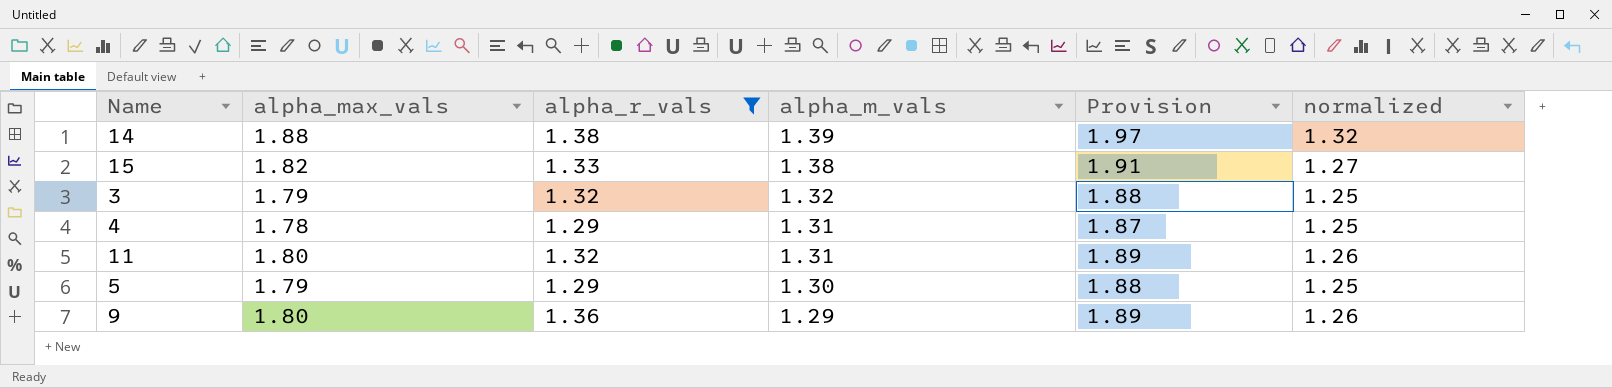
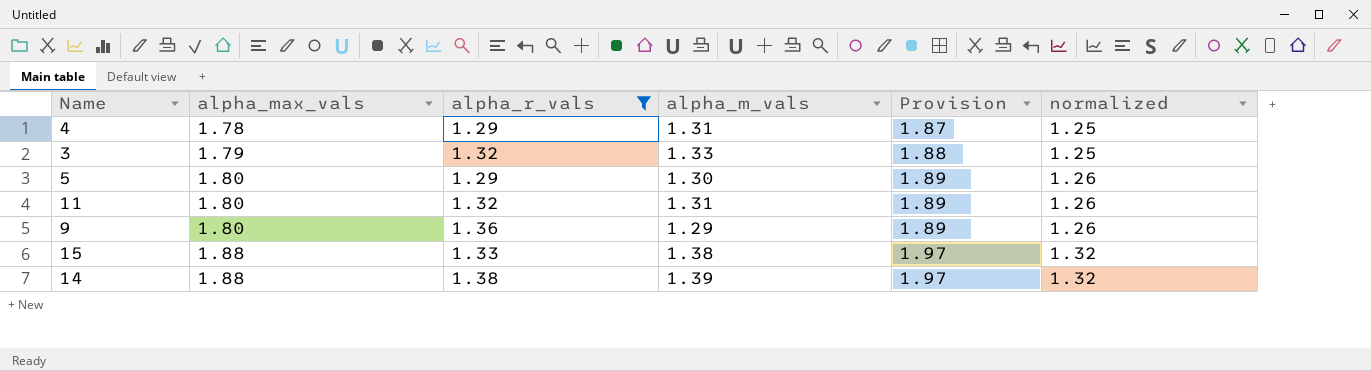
row order: alpha_m_vals descending -> alpha_max_vals ascending
3 | alpha_m_vals: 1.32 -> 1.33
5 | alpha_max_vals: 1.79 -> 1.80
5 | Provision: 1.88 -> 1.89
5 | normalized: 1.25 -> 1.26
15 | alpha_max_vals: 1.82 -> 1.88
15 | Provision: 1.91 -> 1.97
15 | normalized: 1.27 -> 1.32

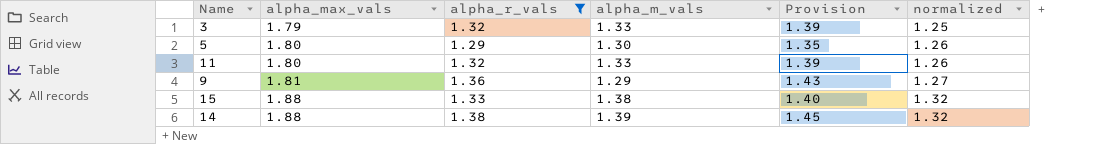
column Provision | formula: [alpha_max_vals] * 1.05 -> [alpha_r_vals] * 1.05
row 4: 1.78 | 1.29 | 1.31 | 1.87 | 1.25 -> none
11 | alpha_m_vals: 1.31 -> 1.33
9 | alpha_max_vals: 1.80 -> 1.81
9 | normalized: 1.26 -> 1.27

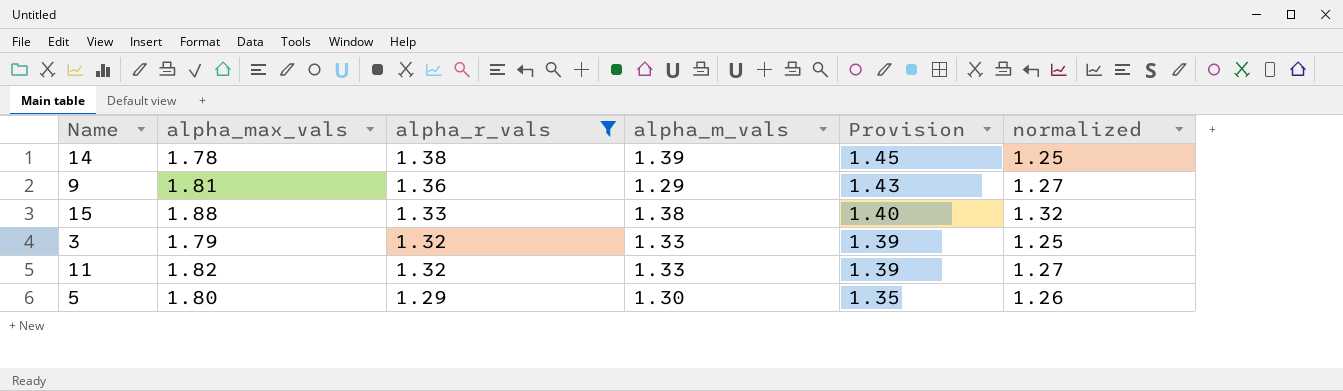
row order: alpha_max_vals ascending -> alpha_r_vals descending
14 | alpha_max_vals: 1.88 -> 1.78
14 | normalized: 1.32 -> 1.25
11 | alpha_max_vals: 1.80 -> 1.82
11 | normalized: 1.26 -> 1.27

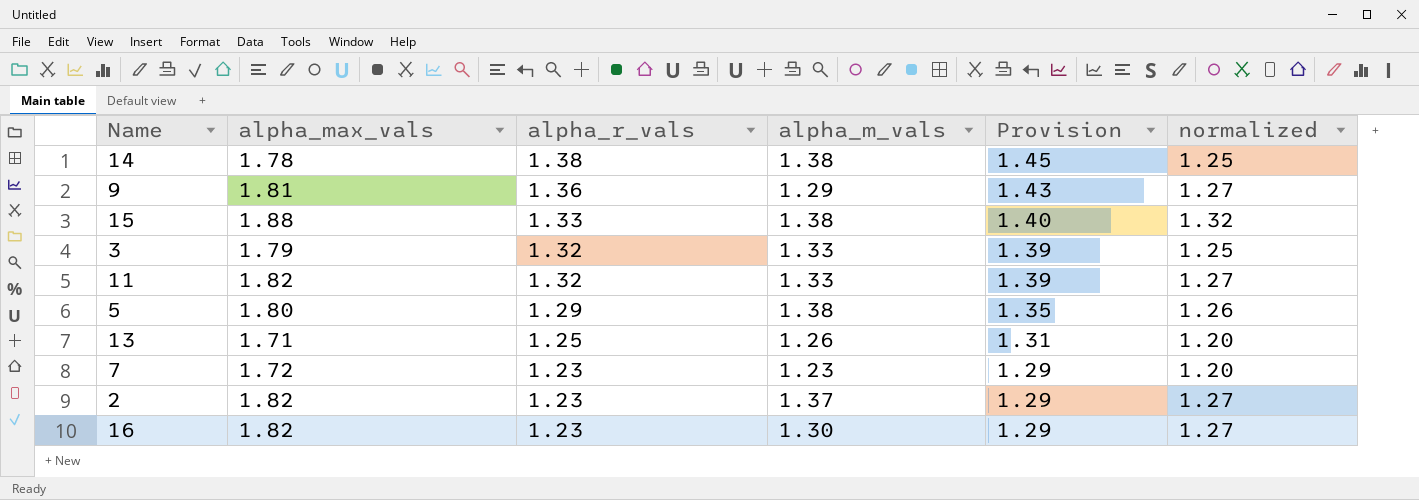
filter: alpha_r_vals >= 1.29 -> none
14 | alpha_m_vals: 1.39 -> 1.38
5 | alpha_m_vals: 1.30 -> 1.38

